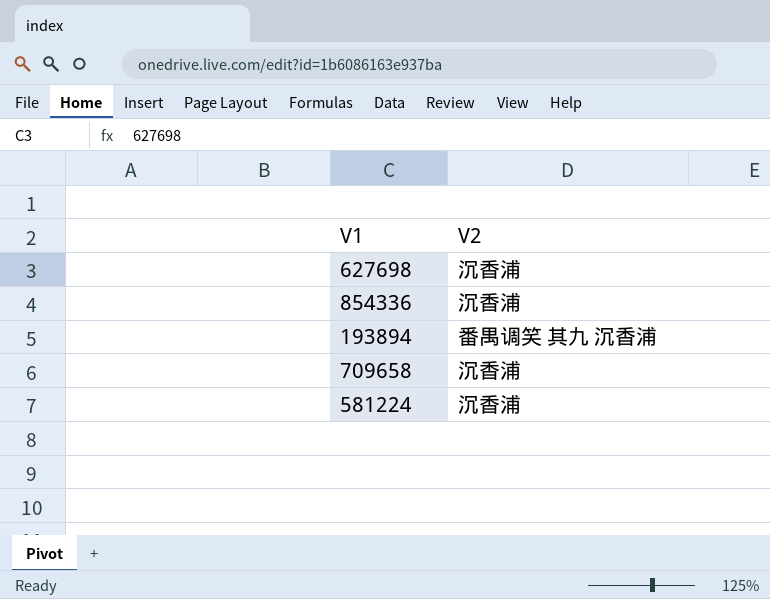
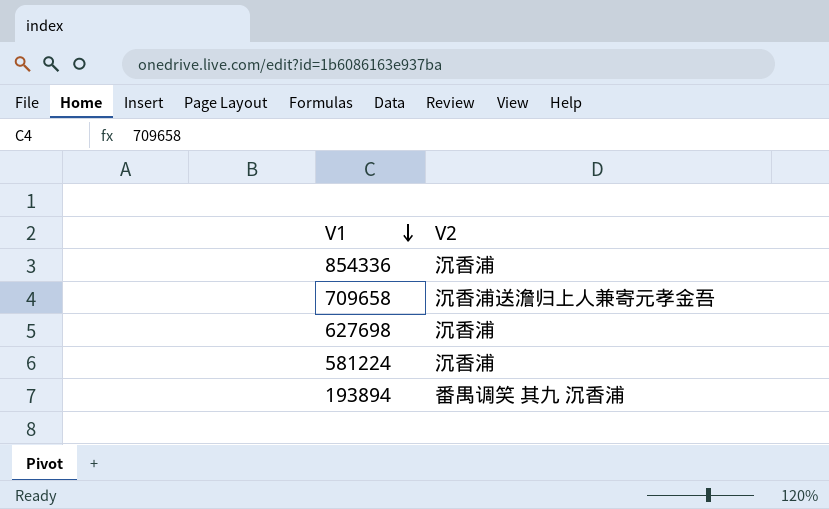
row order: none -> V1 descending
709658 | V2: 沉香浦 -> 沉香浦送澹归上人兼寄元孝金吾

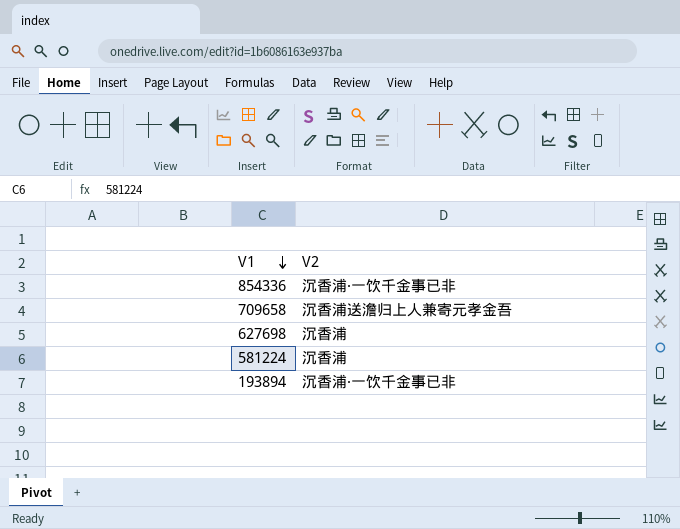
854336 | V2: 沉香浦 -> 沉香浦·一饮千金事已非
193894 | V2: 番禺调笑 其九 沉香浦 -> 沉香浦·一饮千金事已非

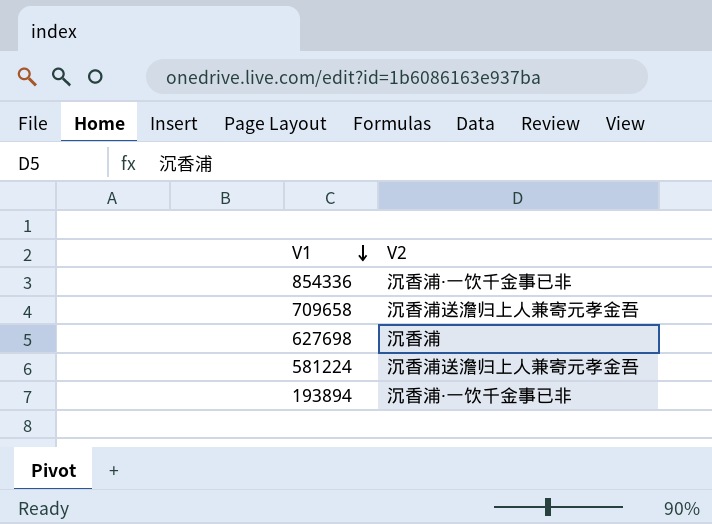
581224 | V2: 沉香浦 -> 沉香浦送澹归上人兼寄元孝金吾

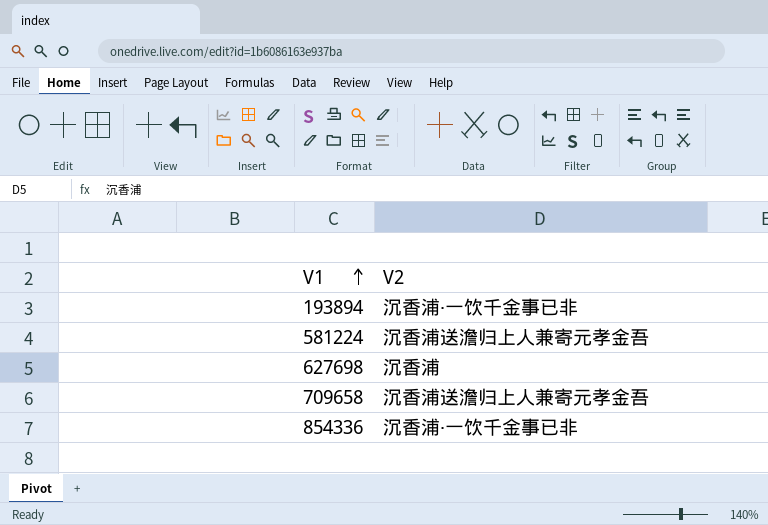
row order: V1 descending -> V1 ascending

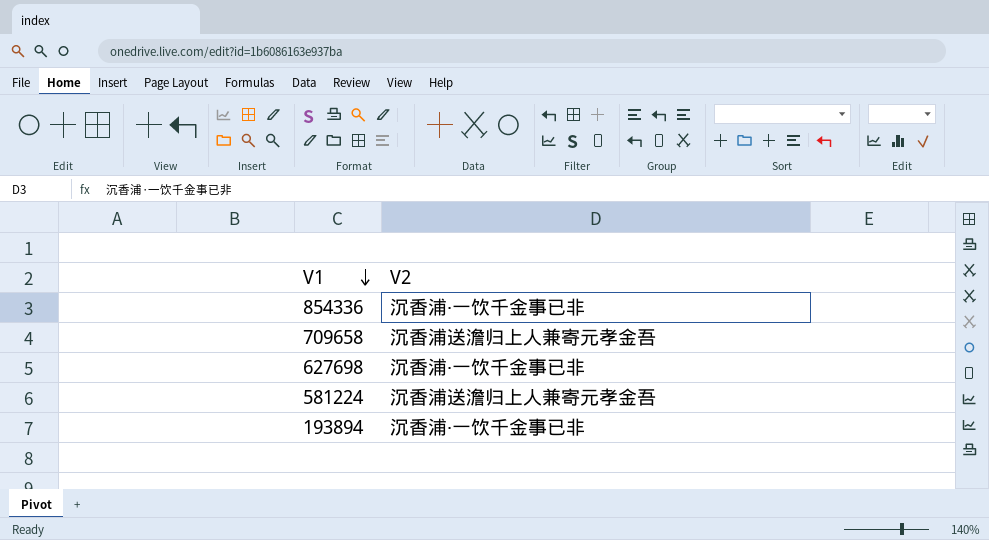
row order: V1 ascending -> V1 descending
627698 | V2: 沉香浦 -> 沉香浦·一饮千金事已非

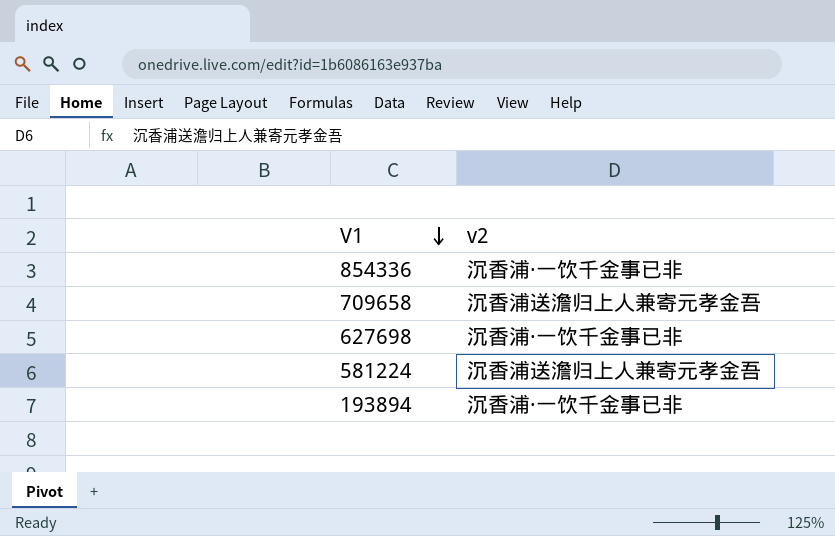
column name: V2 -> v2

